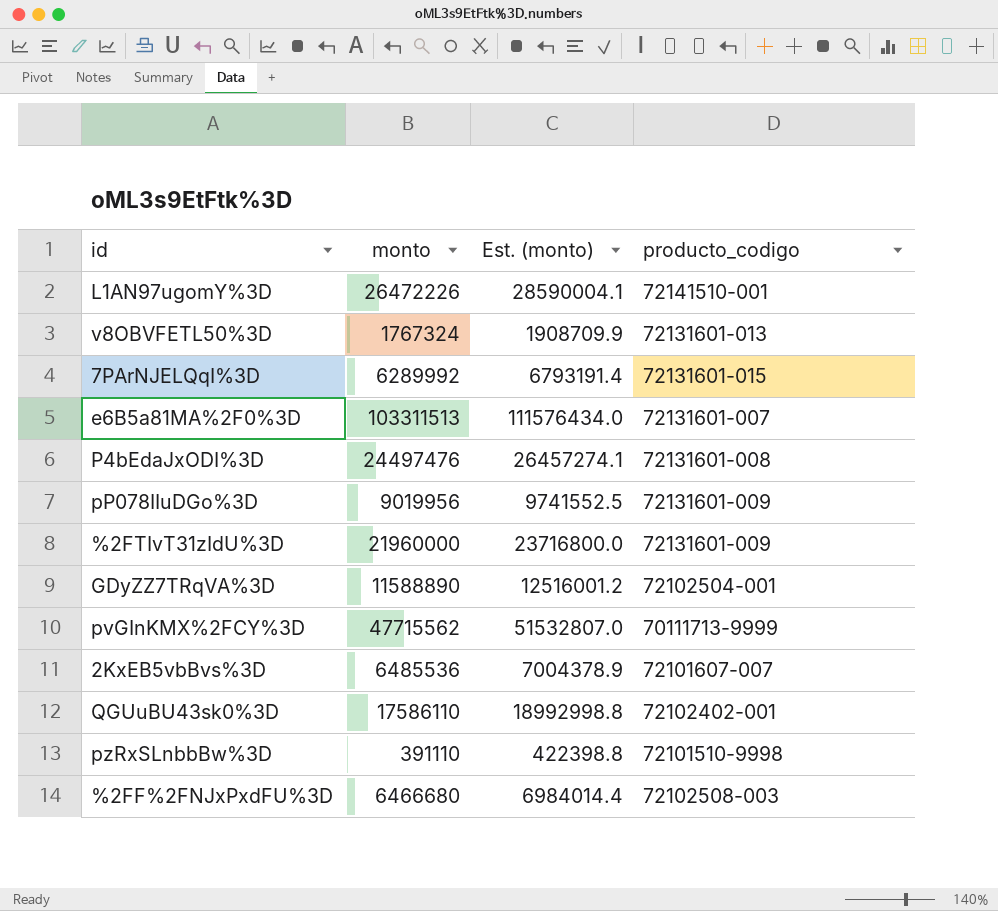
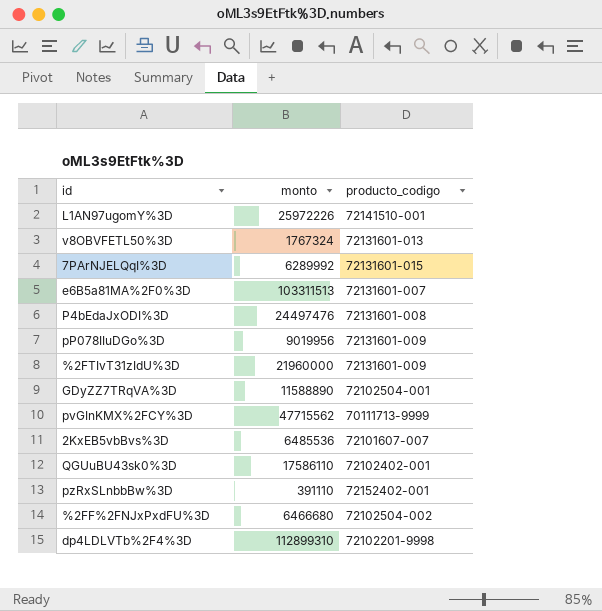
column Est. (monto) | formula: [monto] * 1.08 -> none
L1AN97ugomY%3D | monto: 26472226 -> 25972226
pzRxSLnbbBw%3D | producto_codigo: 72101510-9998 -> 72152402-001
%2FF%2FNJxPxdFU%3D | producto_codigo: 72102508-003 -> 72102504-002
row dp4LDLVTb%2F4%3D: none -> 112899310 | 72102201-9998

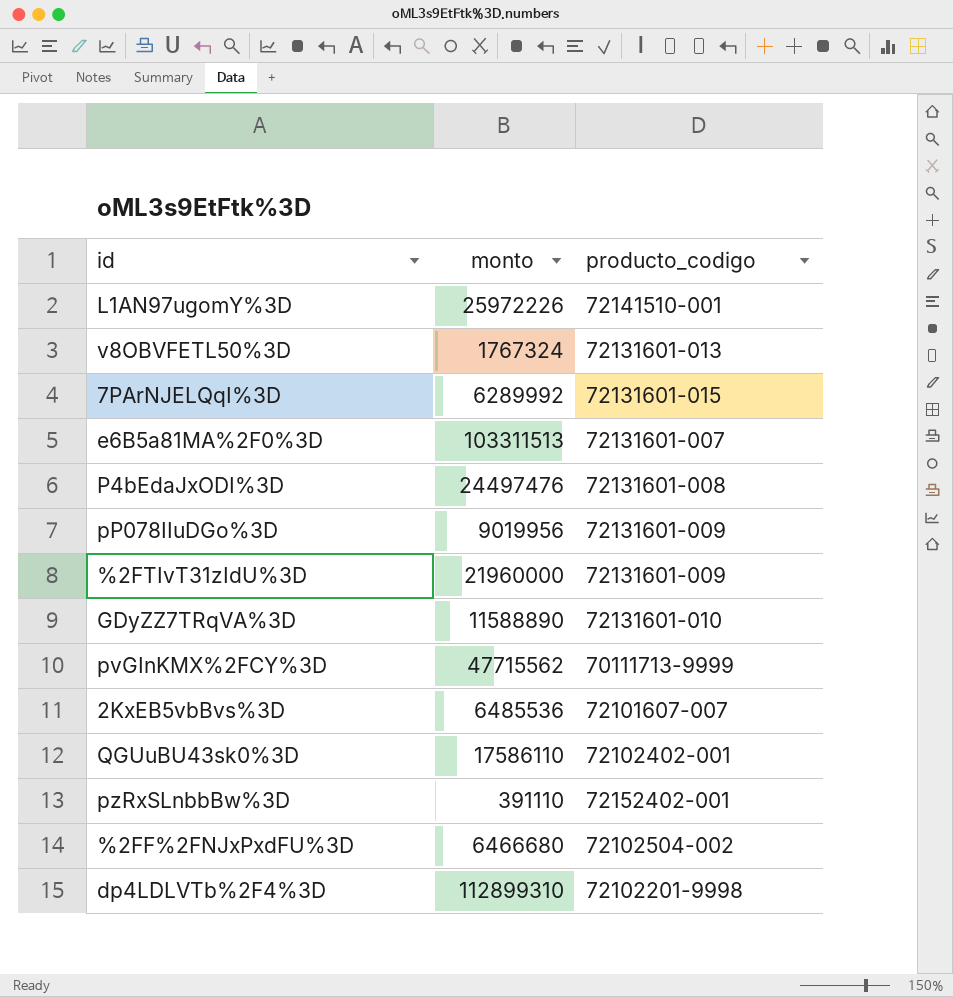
GDyZZ7TRqVA%3D | producto_codigo: 72102504-001 -> 72131601-010

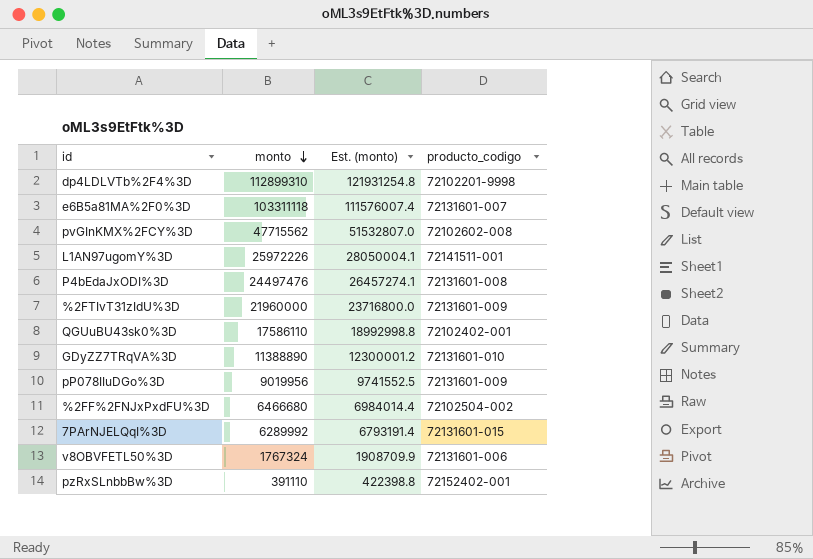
row order: none -> monto descending
column Est. (monto) | formula: none -> [monto] * 1.08
row 2KxEB5vbBvs%3D: 6485536 | 72101607-007 -> none
e6B5a81MA%2F0%3D | monto: 103311513 -> 103311118
pvGInKMX%2FCY%3D | producto_codigo: 70111713-9999 -> 72102602-008
L1AN97ugomY%3D | producto_codigo: 72141510-001 -> 72141511-001
GDyZZ7TRqVA%3D | monto: 11588890 -> 11388890
v8OBVFETL50%3D | producto_codigo: 72131601-013 -> 72131601-006

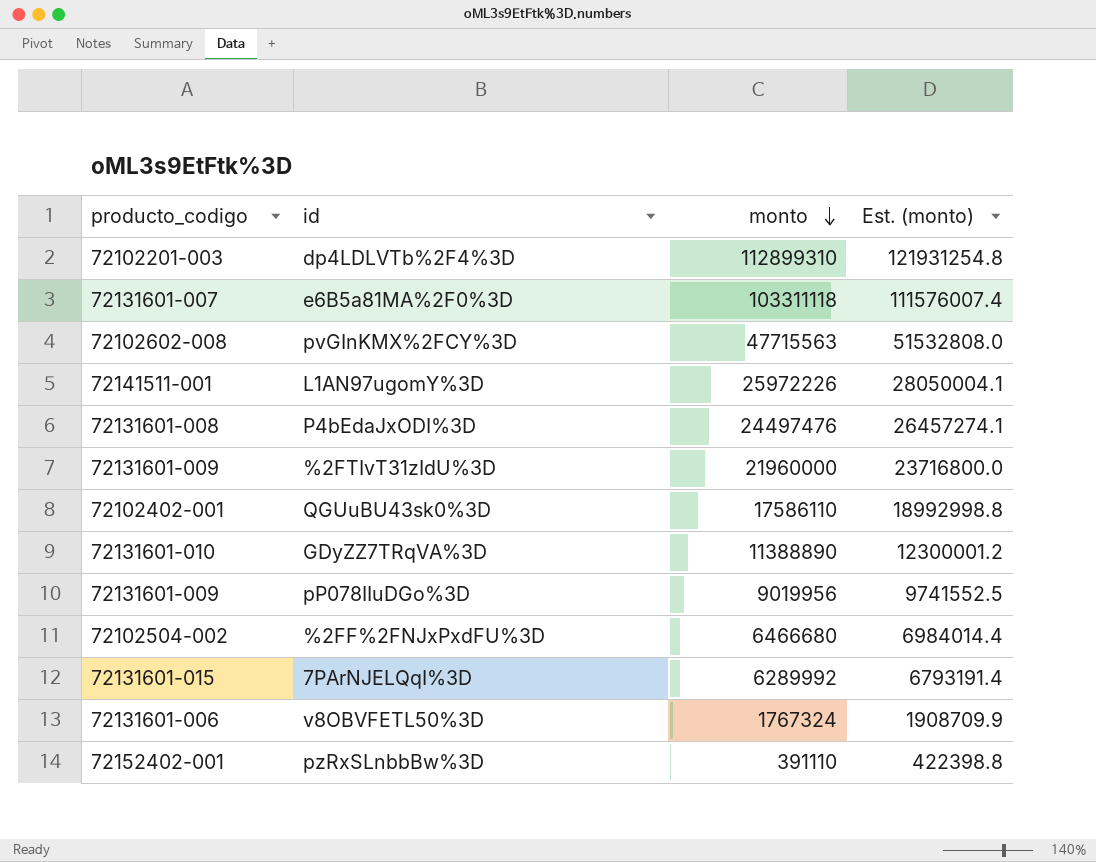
column producto_codigo | position: 4 -> 1
dp4LDLVTb%2F4%3D | producto_codigo: 72102201-9998 -> 72102201-003
pvGInKMX%2FCY%3D | monto: 47715562 -> 47715563
pvGInKMX%2FCY%3D | Est. (monto): 51532807.0 -> 51532808.0

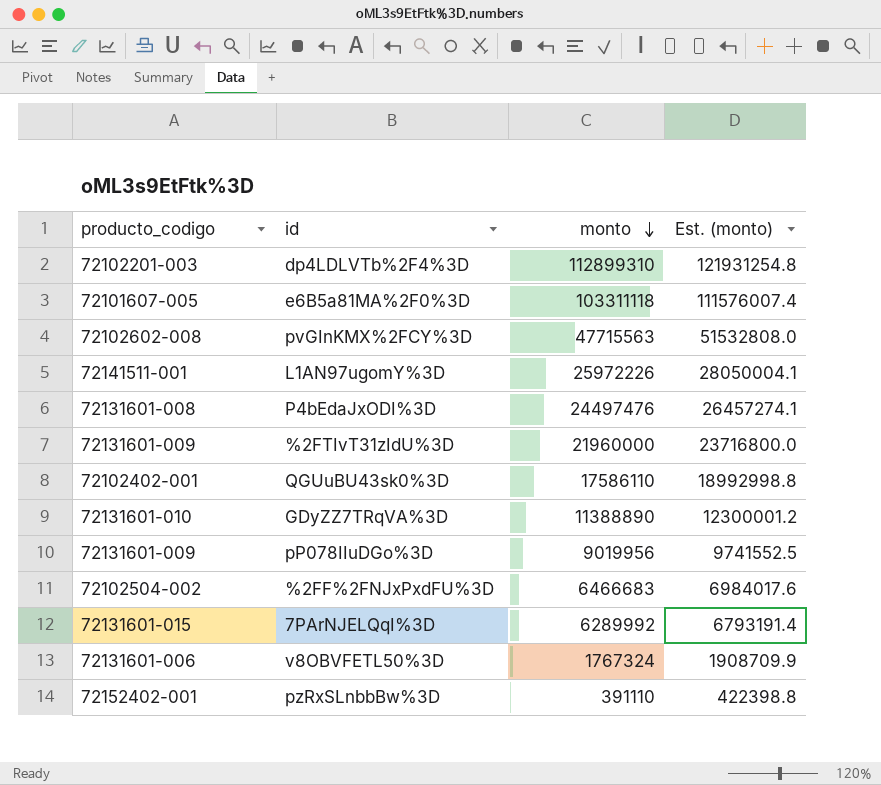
e6B5a81MA%2F0%3D | producto_codigo: 72131601-007 -> 72101607-005
%2FF%2FNJxPxdFU%3D | monto: 6466680 -> 6466683
%2FF%2FNJxPxdFU%3D | Est. (monto): 6984014.4 -> 6984017.6

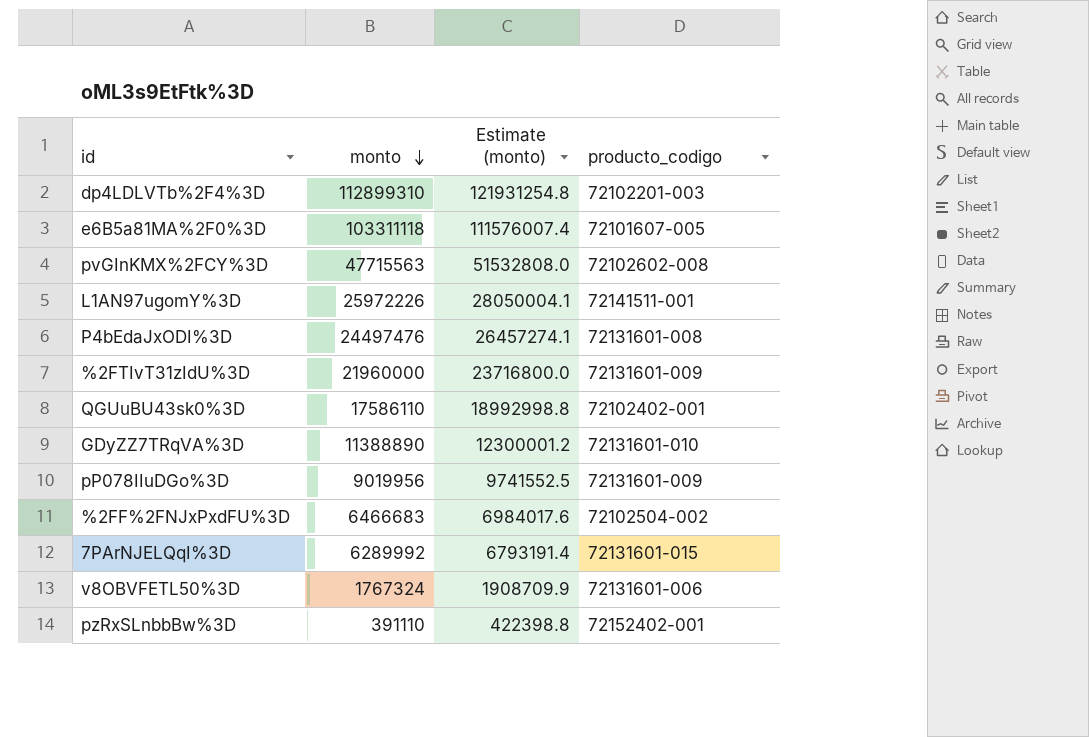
column name: Est. (monto) -> Estimate (monto)
column producto_codigo | position: 1 -> 4

